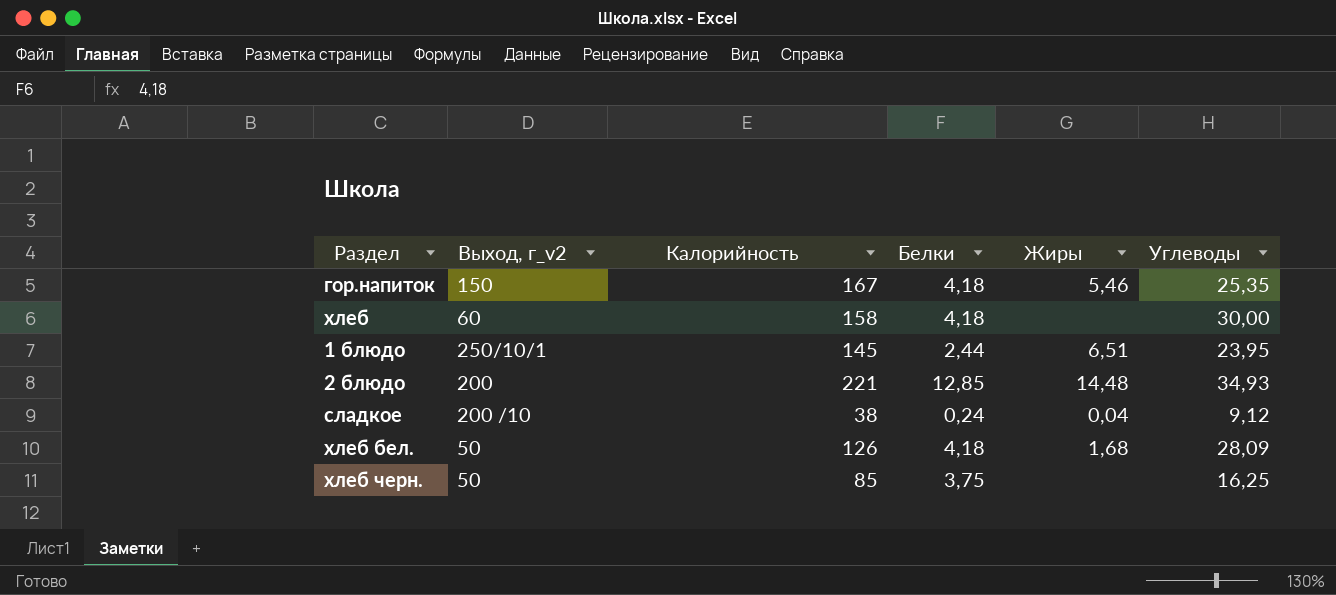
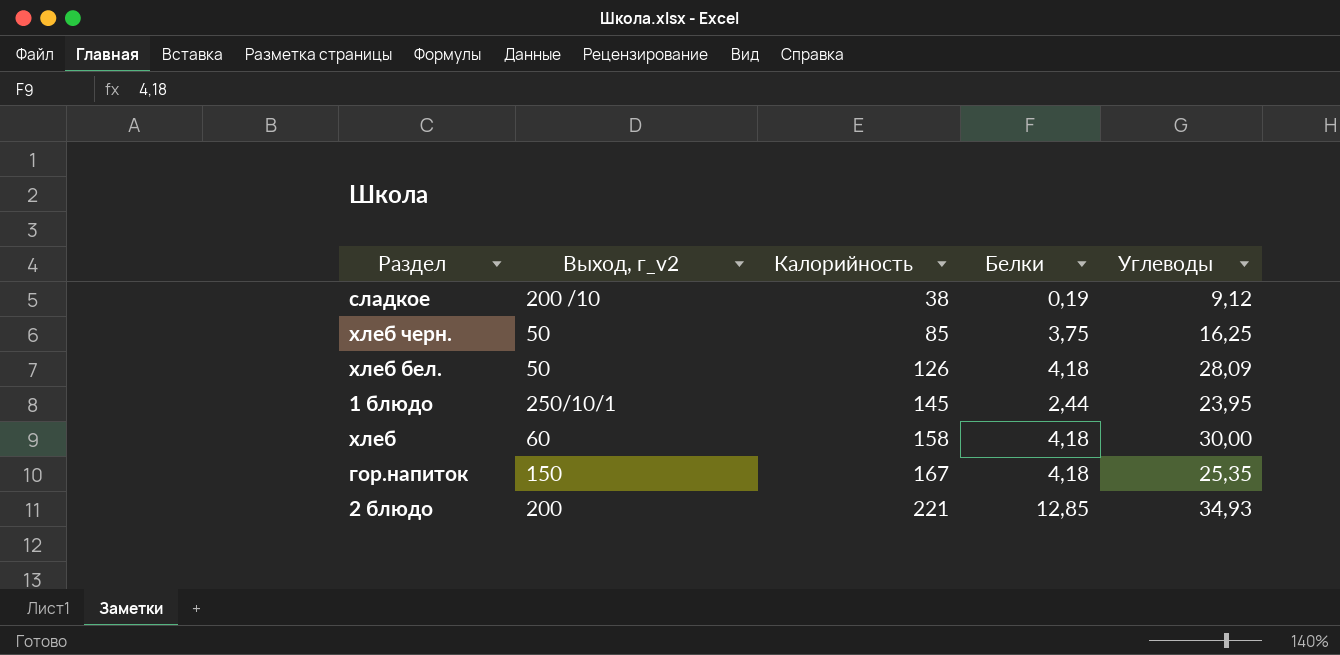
row order: none -> Калорийность ascending
column Жиры | position: 5 -> none
сладкое | Белки: 0,24 -> 0,19

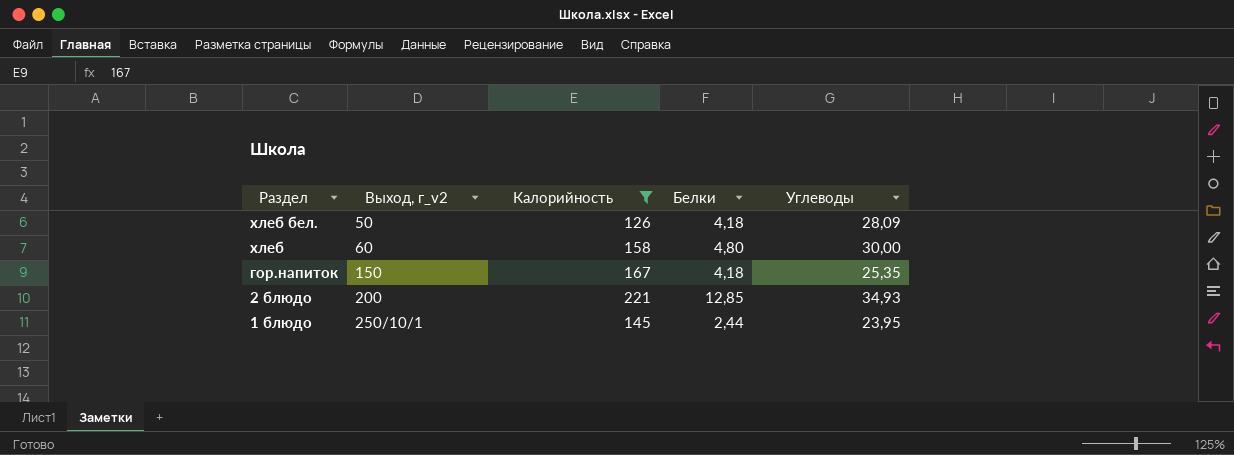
filter: none -> Калорийность >= 126
row order: Калорийность ascending -> Раздел descending
хлеб | Белки: 4,18 -> 4,80

